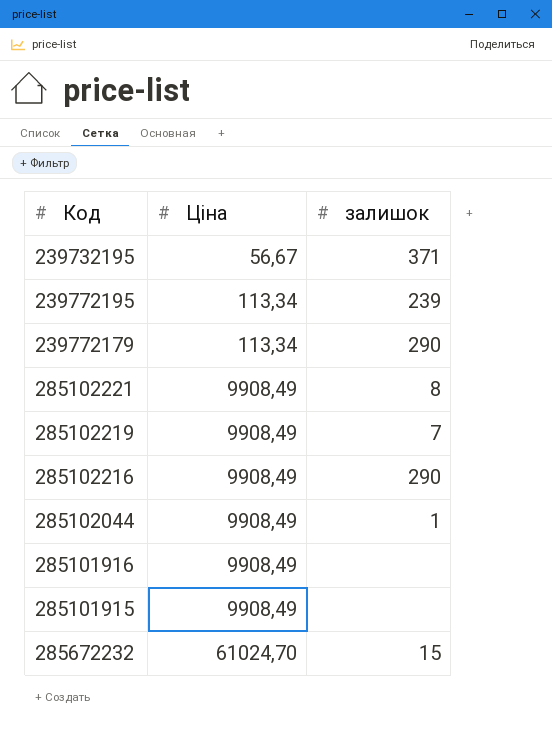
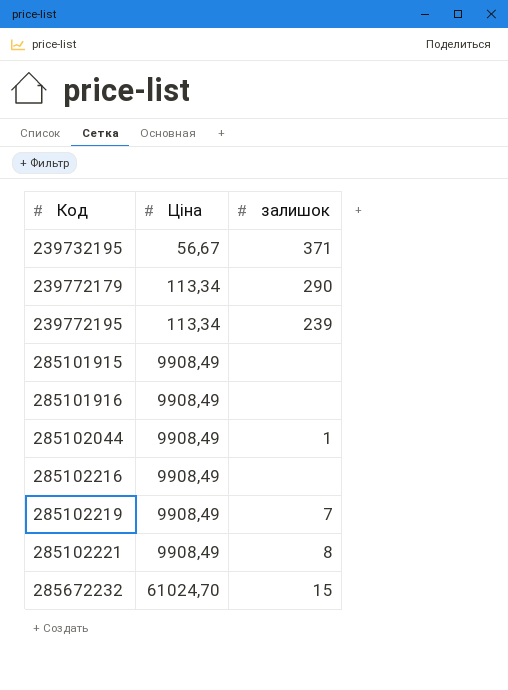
row order: Ціна ascending -> Код ascending
285102216 | залишок: 290 -> none

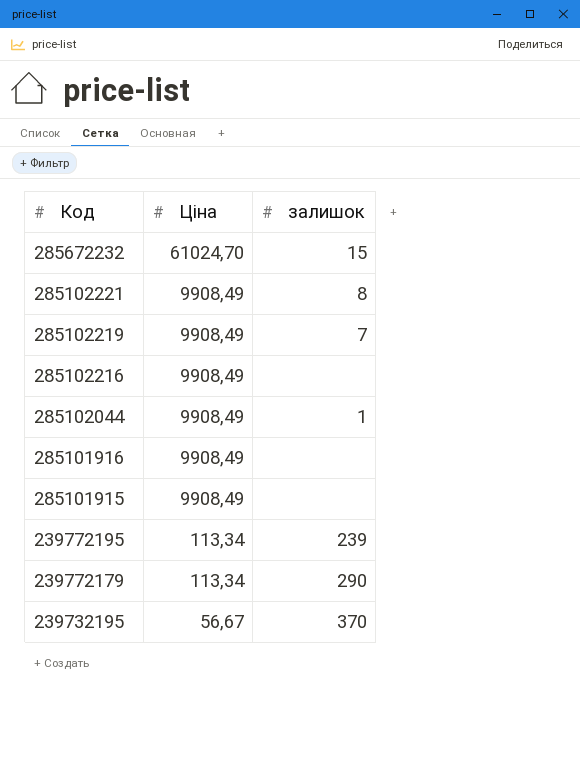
row order: Код ascending -> Код descending
239732195 | залишок: 371 -> 370

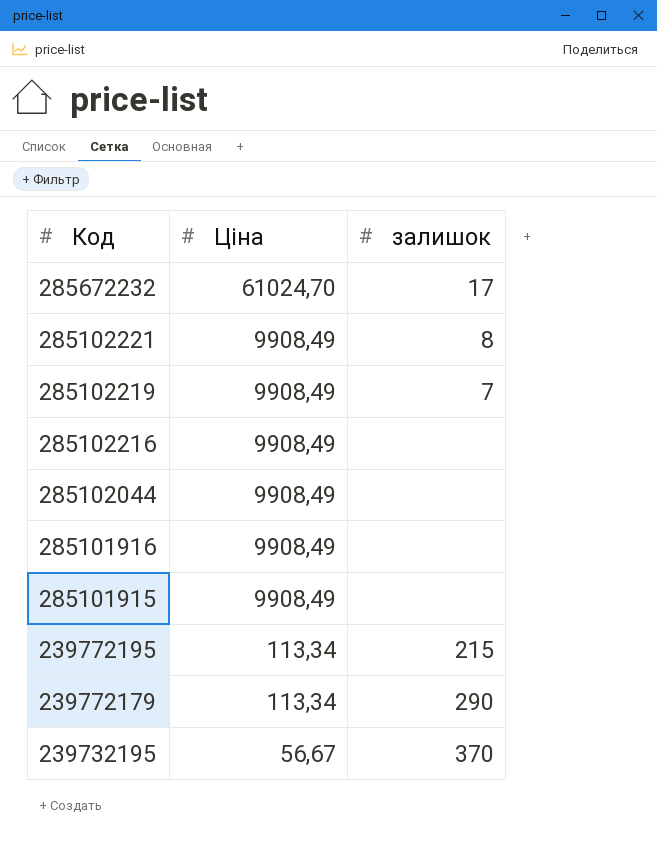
285672232 | залишок: 15 -> 17
285102044 | залишок: 1 -> none
239772195 | залишок: 239 -> 215

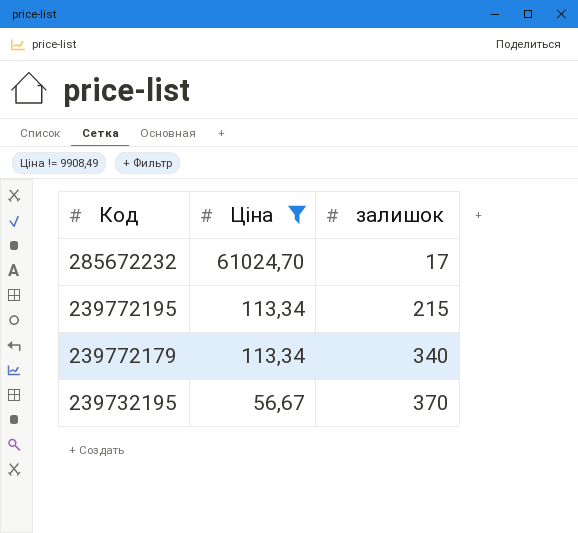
filter: none -> Ціна != 9908,49
239772179 | залишок: 290 -> 340

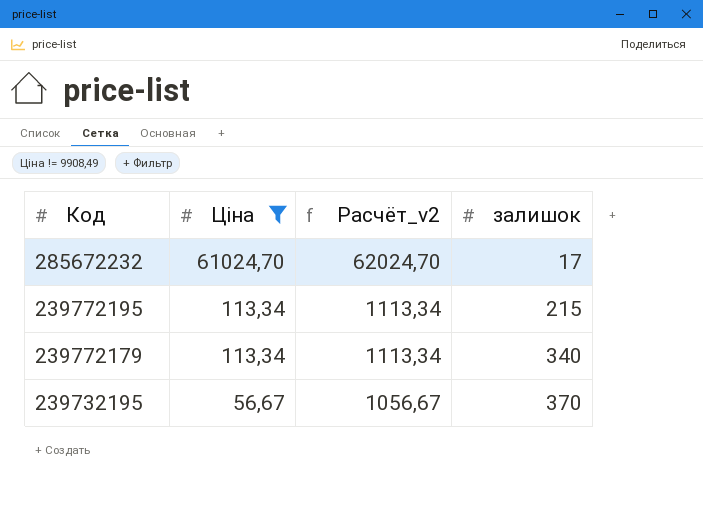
column Расчёт_v2 | formula: none -> [Ціна] + 1000

